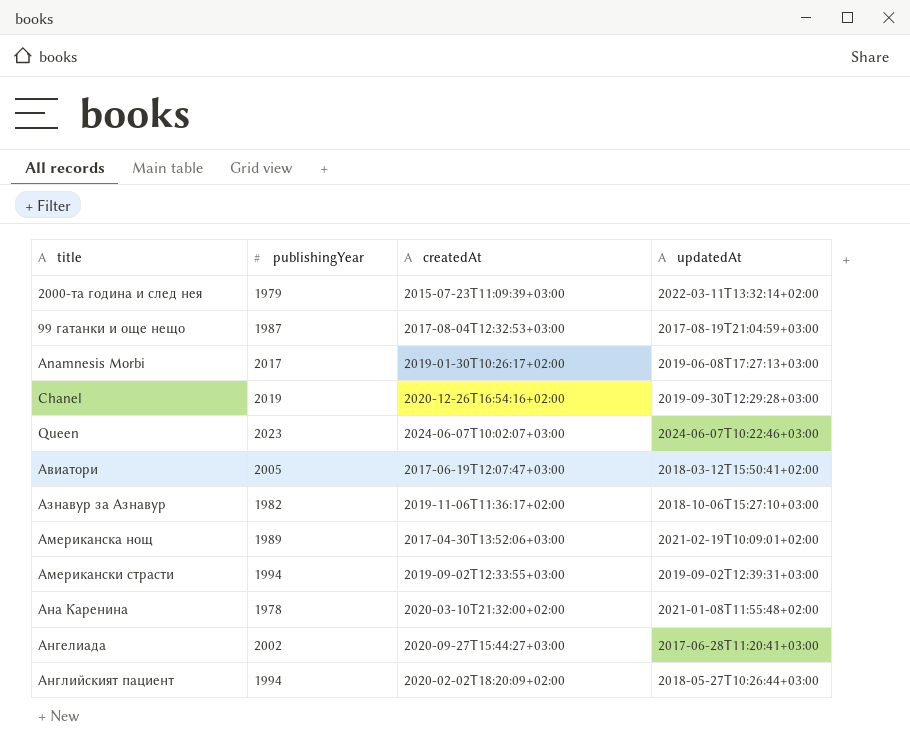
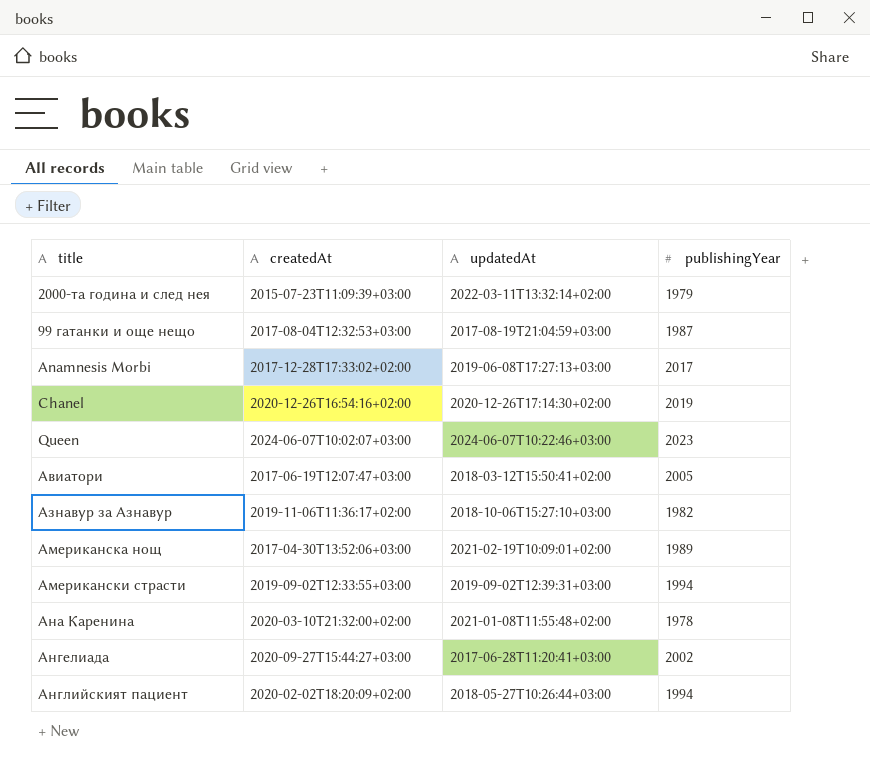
column publishingYear | position: 2 -> 4
Anamnesis Morbi | createdAt: 2019-01-30T10:26:17+02:00 -> 2017-12-28T17:33:02+02:00
Chanel | updatedAt: 2019-09-30T12:29:28+03:00 -> 2020-12-26T17:14:30+02:00

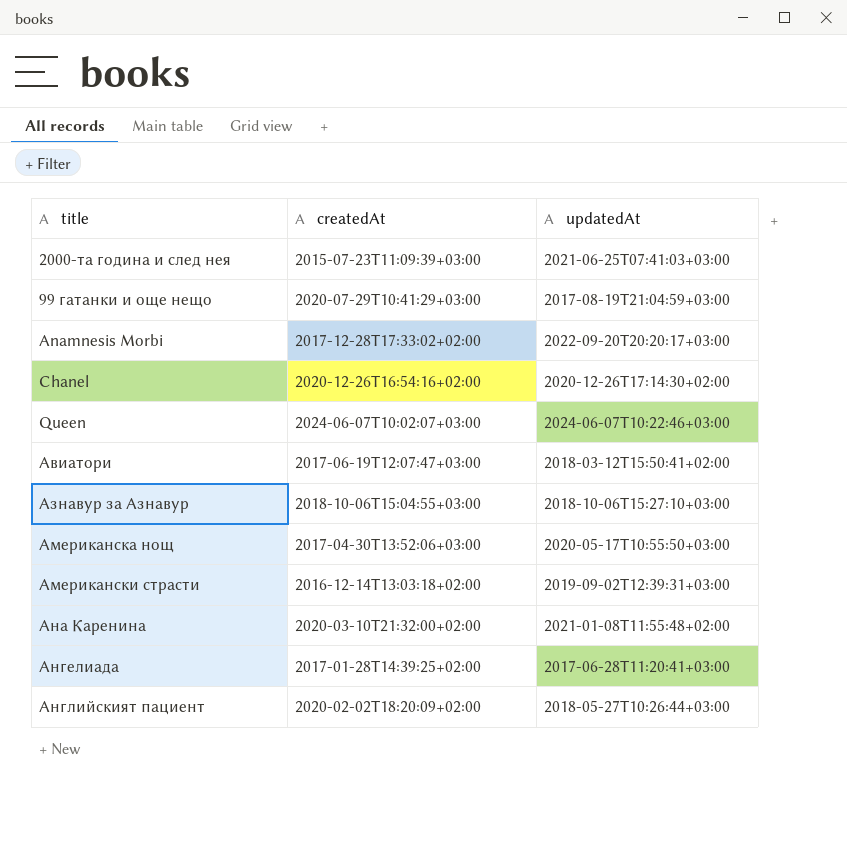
column publishingYear | position: 4 -> none
2000-та година и след нея | updatedAt: 2022-03-11T13:32:14+02:00 -> 2021-06-25T07:41:03+03:00
99 гатанки и още нещо | createdAt: 2017-08-04T12:32:53+03:00 -> 2020-07-29T10:41:29+03:00
Anamnesis Morbi | updatedAt: 2019-06-08T17:27:13+03:00 -> 2022-09-20T20:20:17+03:00
Азнавур за Азнавур | createdAt: 2019-11-06T11:36:17+02:00 -> 2018-10-06T15:04:55+03:00
Американска нощ | updatedAt: 2021-02-19T10:09:01+02:00 -> 2020-05-17T10:55:50+03:00
Американски страсти | createdAt: 2019-09-02T12:33:55+03:00 -> 2016-12-14T13:03:18+02:00
Ангелиада | createdAt: 2020-09-27T15:44:27+03:00 -> 2017-01-28T14:39:25+02:00

